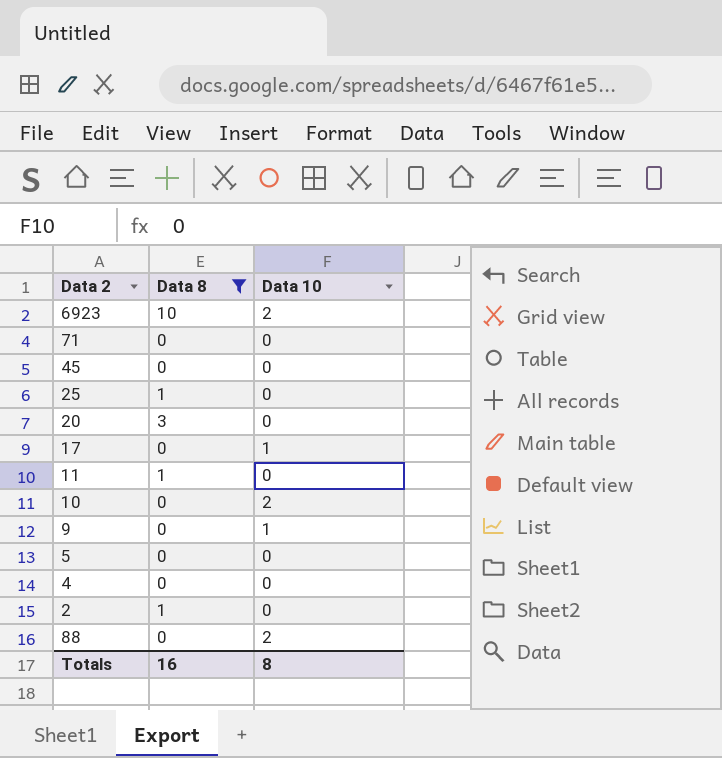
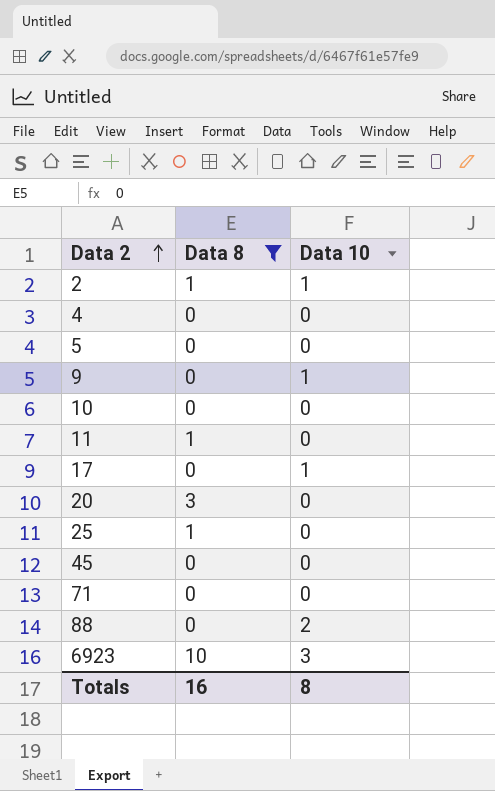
row order: none -> Data 2 ascending
2 | Data 10: 0 -> 1
10 | Data 10: 2 -> 0
6923 | Data 10: 2 -> 3

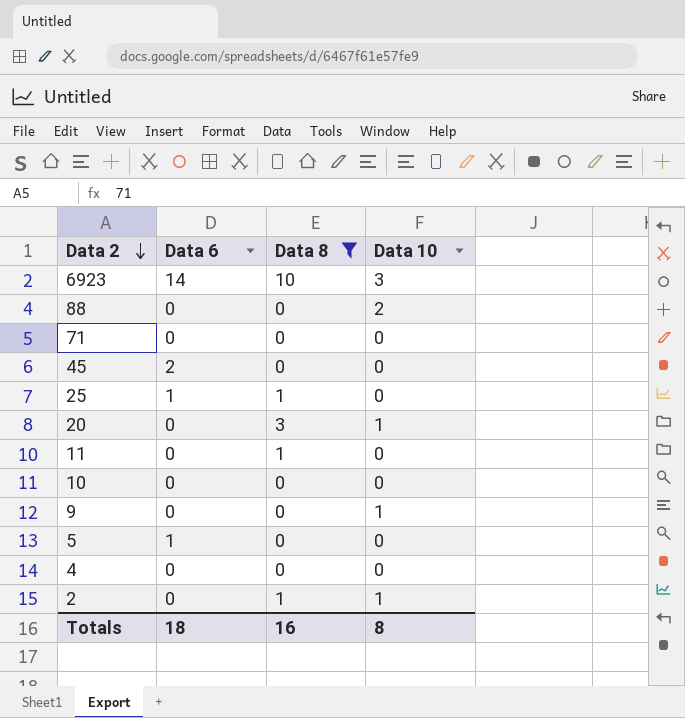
row order: Data 2 ascending -> Data 2 descending
column Data 6 | position: none -> 2
row 17: 0 | 1 -> none
20 | Data 10: 0 -> 1

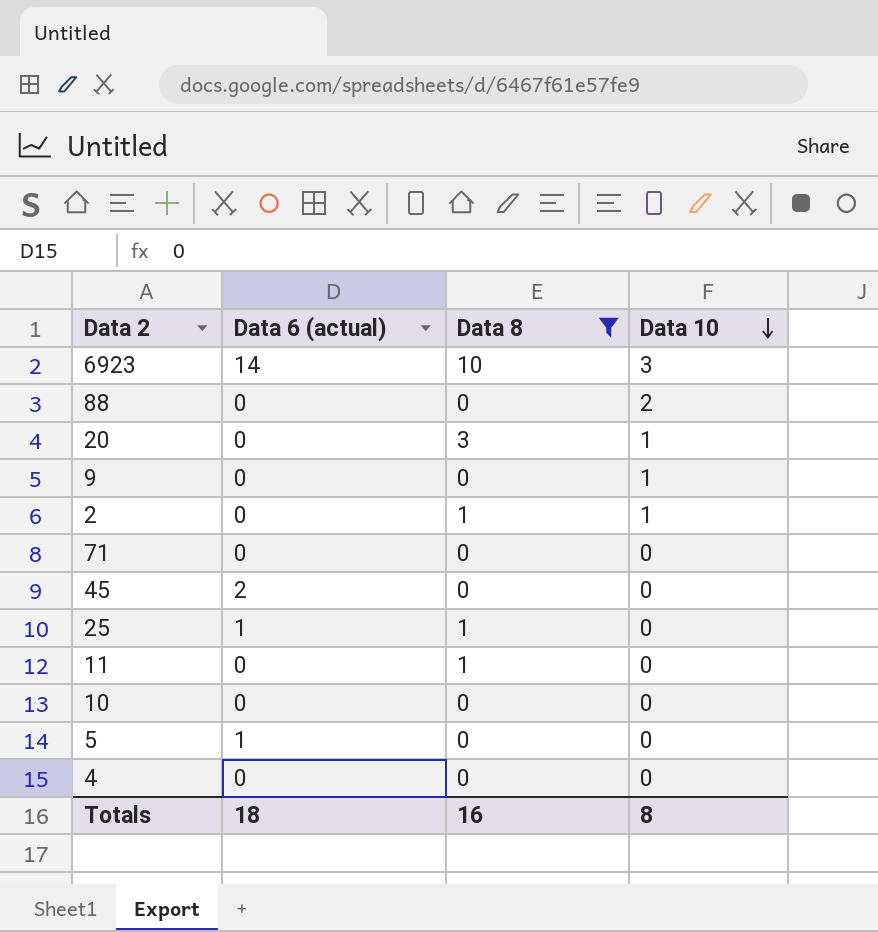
row order: Data 2 descending -> Data 10 descending
column name: Data 6 -> Data 6 (actual)

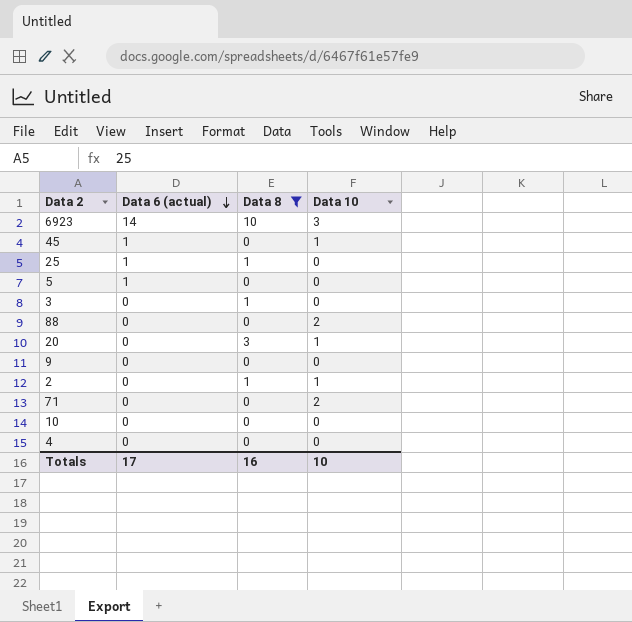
row order: Data 10 descending -> Data 6 (actual) descending
row 11: 0 | 1 | 0 -> none
45 | Data 6 (actual): 2 -> 1
45 | Data 10: 0 -> 1
row 3: none -> 0 | 1 | 0
9 | Data 10: 1 -> 0
71 | Data 10: 0 -> 2
Totals | Data 6 (actual): 18 -> 17
Totals | Data 10: 8 -> 10

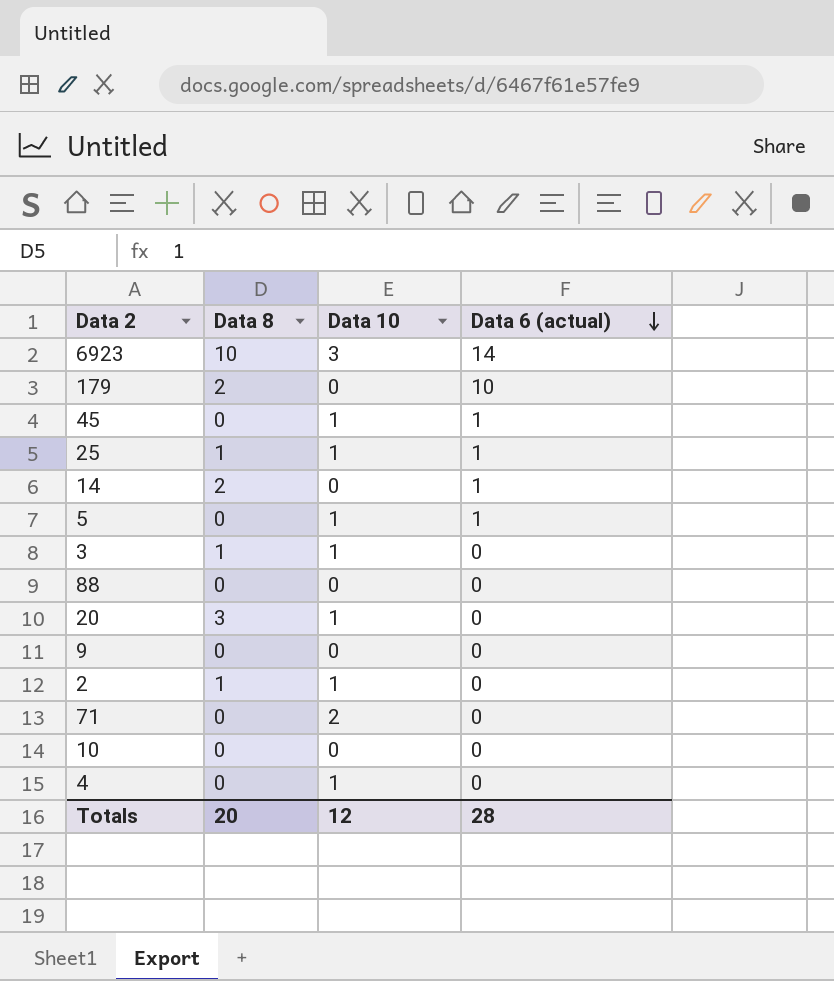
filter: Data 8 != 2 -> none
column Data 6 (actual) | position: 2 -> 4
25 | Data 10: 0 -> 1
5 | Data 10: 0 -> 1
3 | Data 10: 0 -> 1
88 | Data 10: 2 -> 0
4 | Data 10: 0 -> 1
Totals | Data 8: 16 -> 20
Totals | Data 10: 10 -> 12
Totals | Data 6 (actual): 17 -> 28

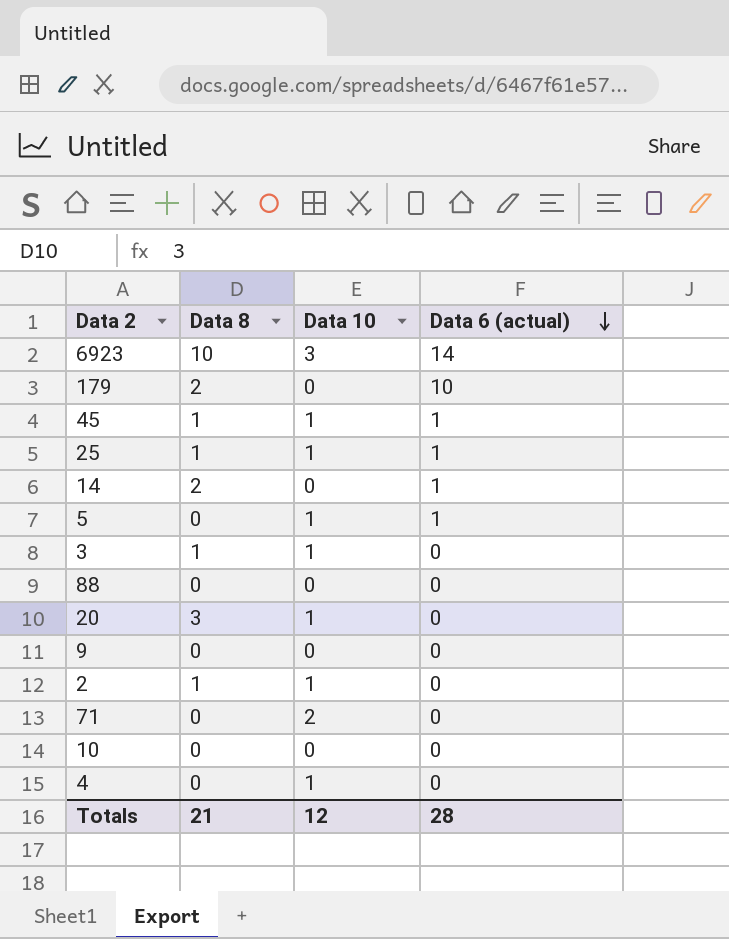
45 | Data 8: 0 -> 1
Totals | Data 8: 20 -> 21

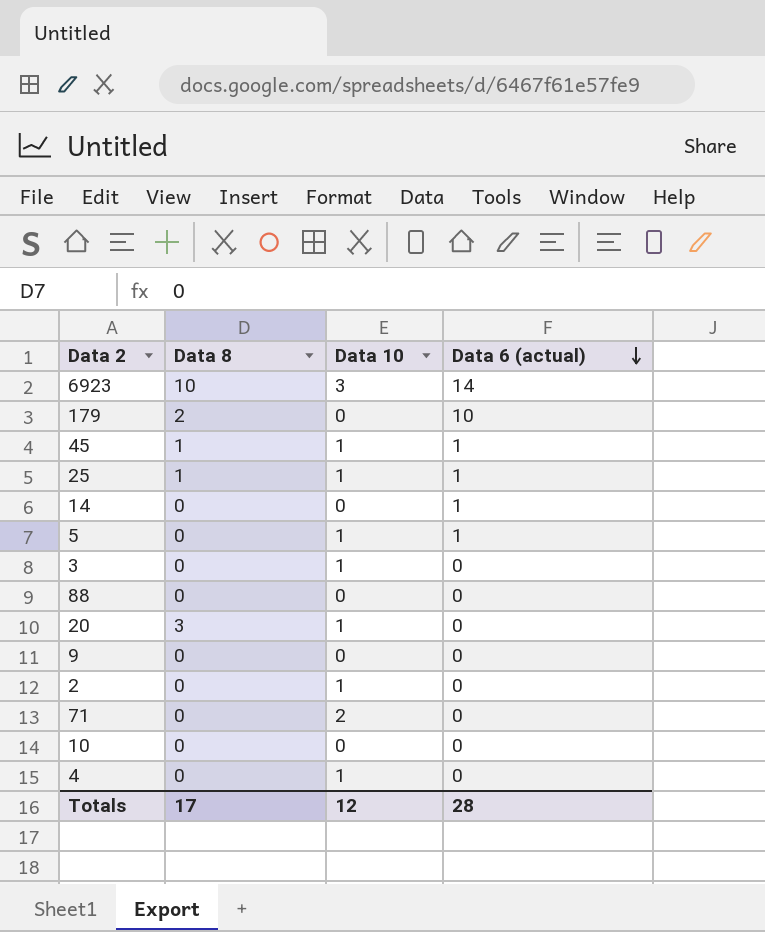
14 | Data 8: 2 -> 0
3 | Data 8: 1 -> 0
2 | Data 8: 1 -> 0
Totals | Data 8: 21 -> 17

